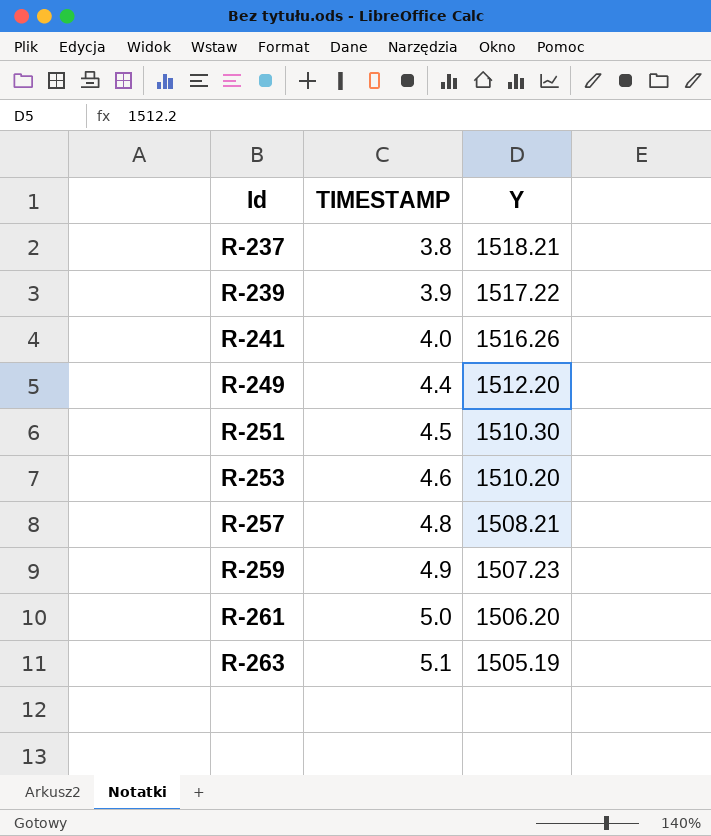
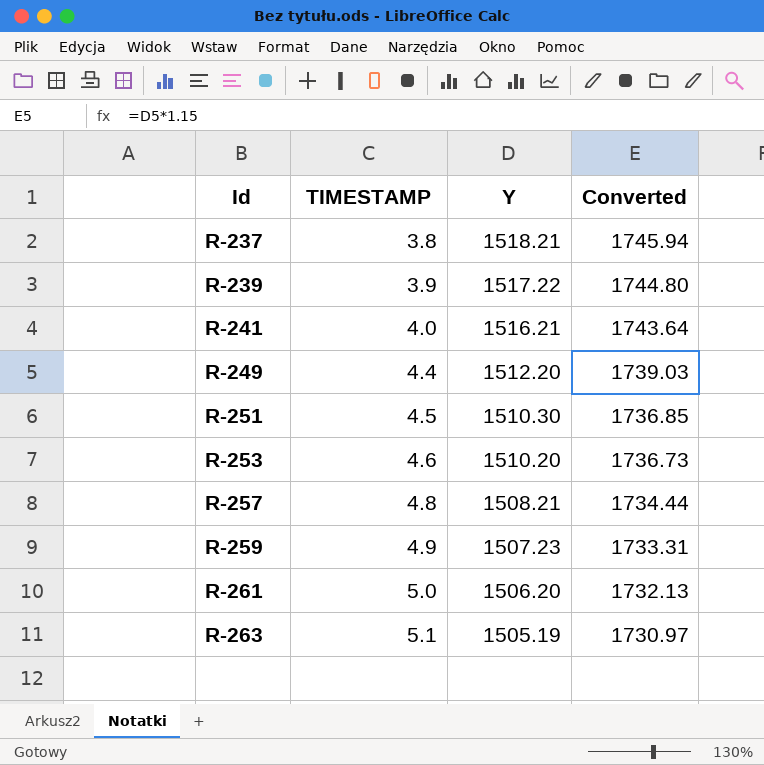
column Converted | formula: none -> [Y] * 1.15
R-241 | Y: 1516.26 -> 1516.21

